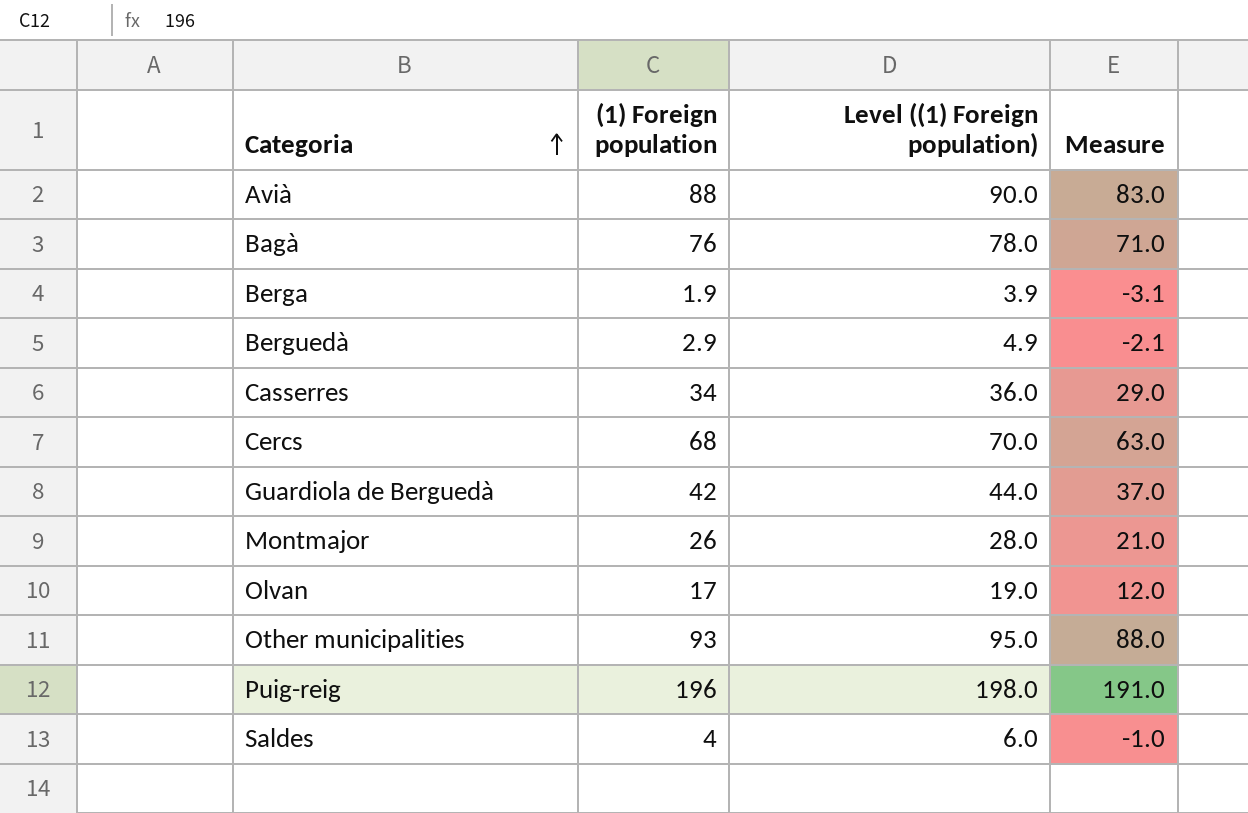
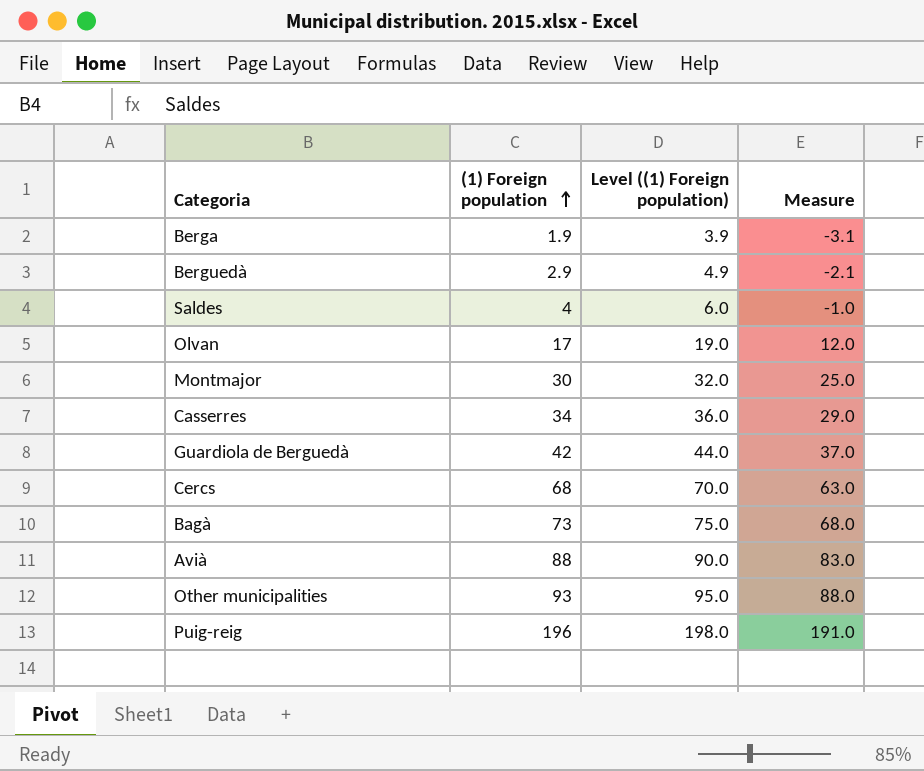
row order: Categoria ascending -> (1) Foreign population ascending
Montmajor | (1) Foreign population: 26 -> 30
Montmajor | Level ((1) Foreign population): 28.0 -> 32.0
Montmajor | Measure: 21.0 -> 25.0
Bagà | (1) Foreign population: 76 -> 73
Bagà | Level ((1) Foreign population): 78.0 -> 75.0
Bagà | Measure: 71.0 -> 68.0

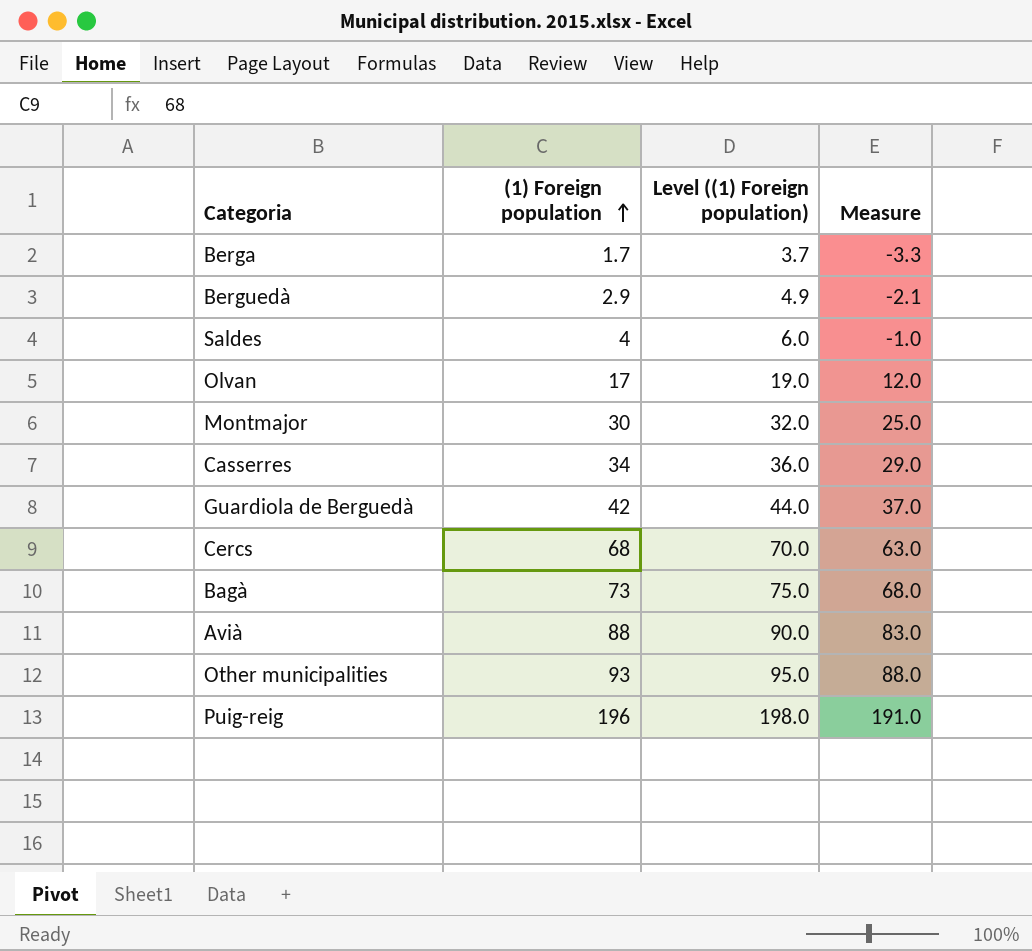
Berga | (1) Foreign population: 1.9 -> 1.7
Berga | Level ((1) Foreign population): 3.9 -> 3.7
Berga | Measure: -3.1 -> -3.3

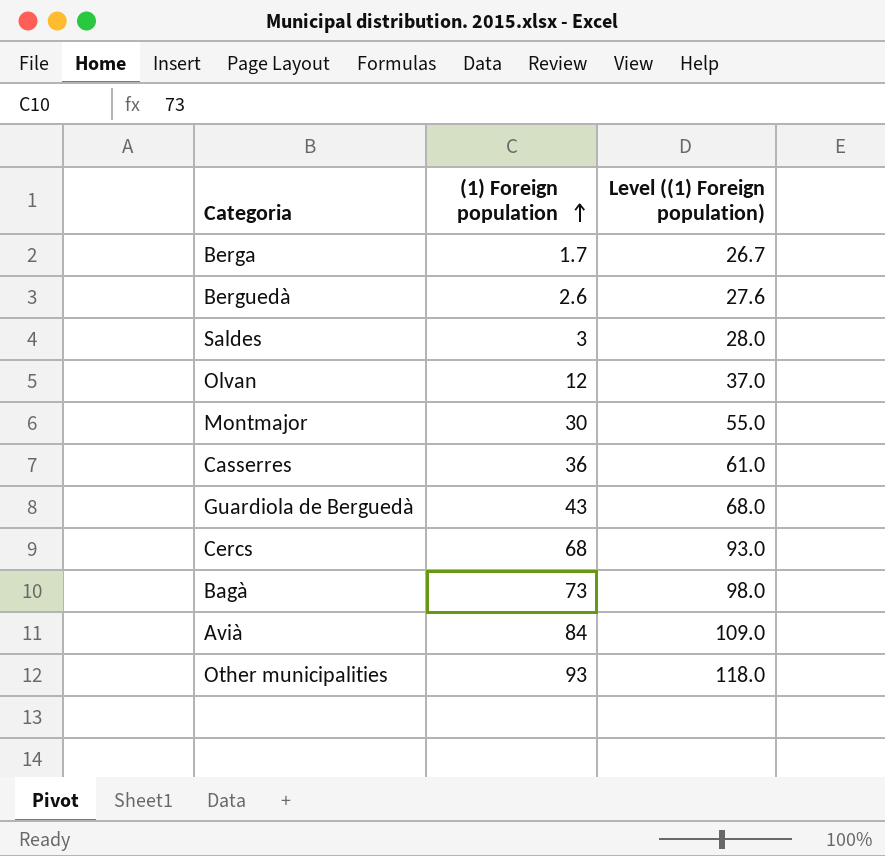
column Measure | formula: [(1) Foreign population] - 5 -> none
column Level ((1) Foreign population) | formula: [(1) Foreign population] + 2 -> [(1) Foreign population] + 25
row Puig-reig: 196 | 198.0 | 191.0 -> none
Berguedà | (1) Foreign population: 2.9 -> 2.6
Saldes | (1) Foreign population: 4 -> 3
Olvan | (1) Foreign population: 17 -> 12
Casserres | (1) Foreign population: 34 -> 36
Guardiola de Berguedà | (1) Foreign population: 42 -> 43
Avià | (1) Foreign population: 88 -> 84

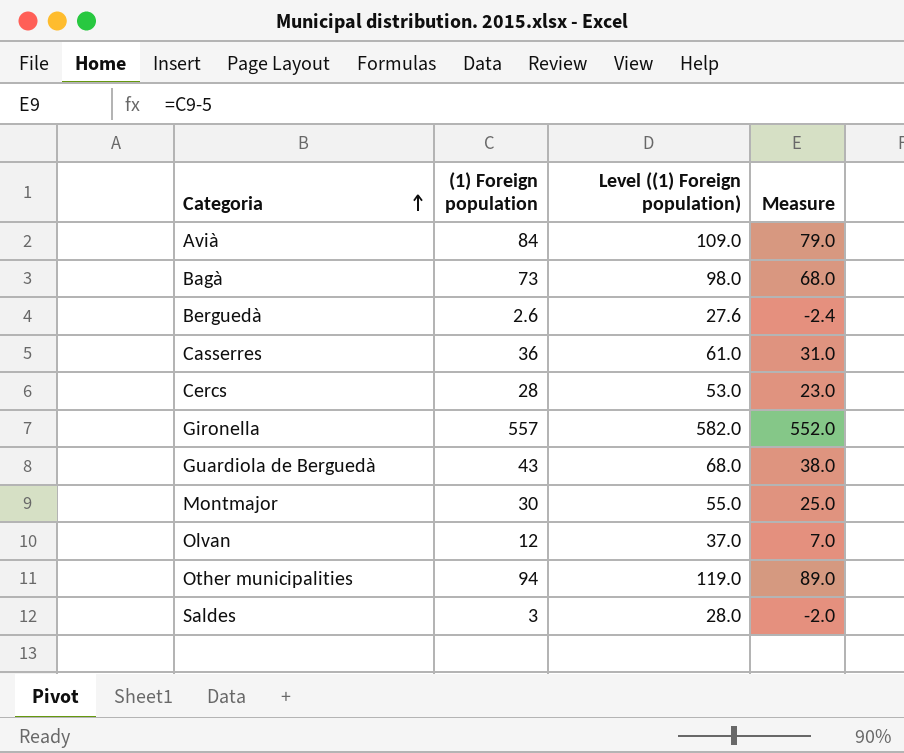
row order: (1) Foreign population ascending -> Categoria ascending
column Measure | formula: none -> [(1) Foreign population] - 5
row Berga: 1.7 | 26.7 -> none
Cercs | (1) Foreign population: 68 -> 28
Cercs | Level ((1) Foreign population): 93.0 -> 53.0
row Gironella: none -> 557 | 582.0 | 552.0
Other municipalities | (1) Foreign population: 93 -> 94
Other municipalities | Level ((1) Foreign population): 118.0 -> 119.0

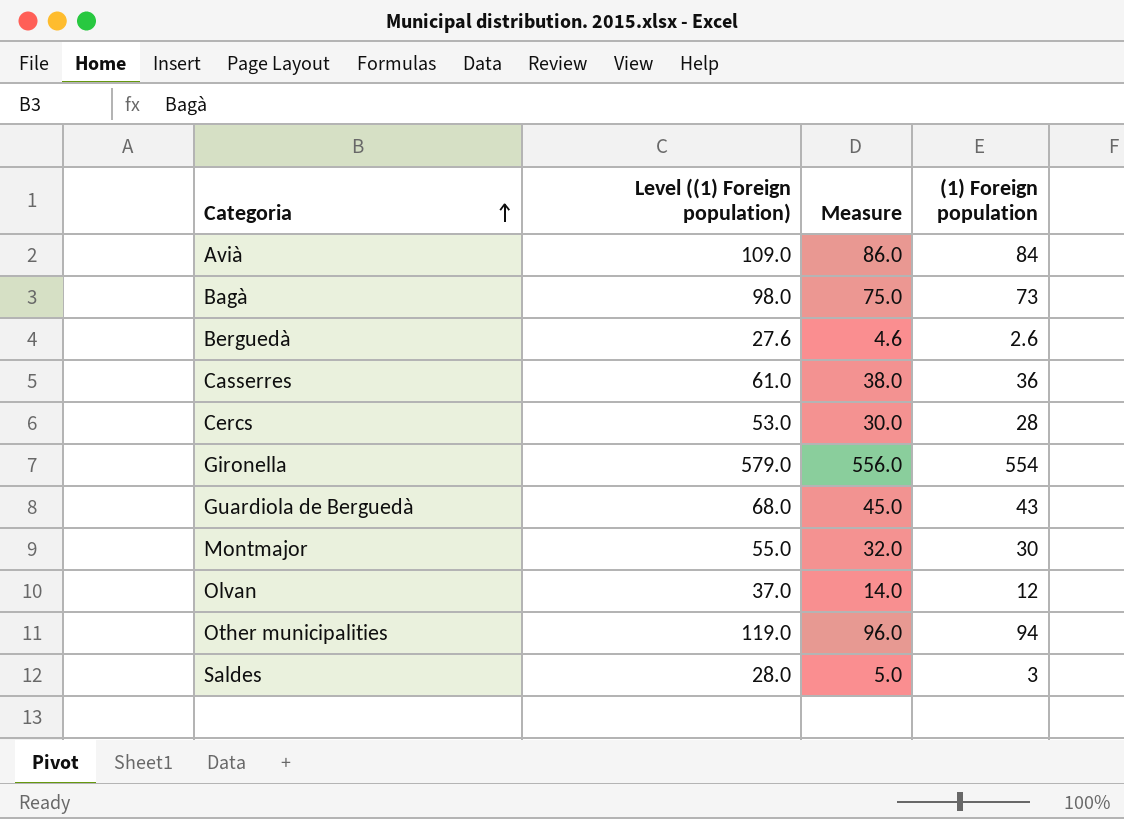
column Measure | formula: [(1) Foreign population] - 5 -> [(1) Foreign population] + 2
column (1) Foreign population | position: 2 -> 4
Gironella | Level ((1) Foreign population): 582.0 -> 579.0
Gironella | (1) Foreign population: 557 -> 554

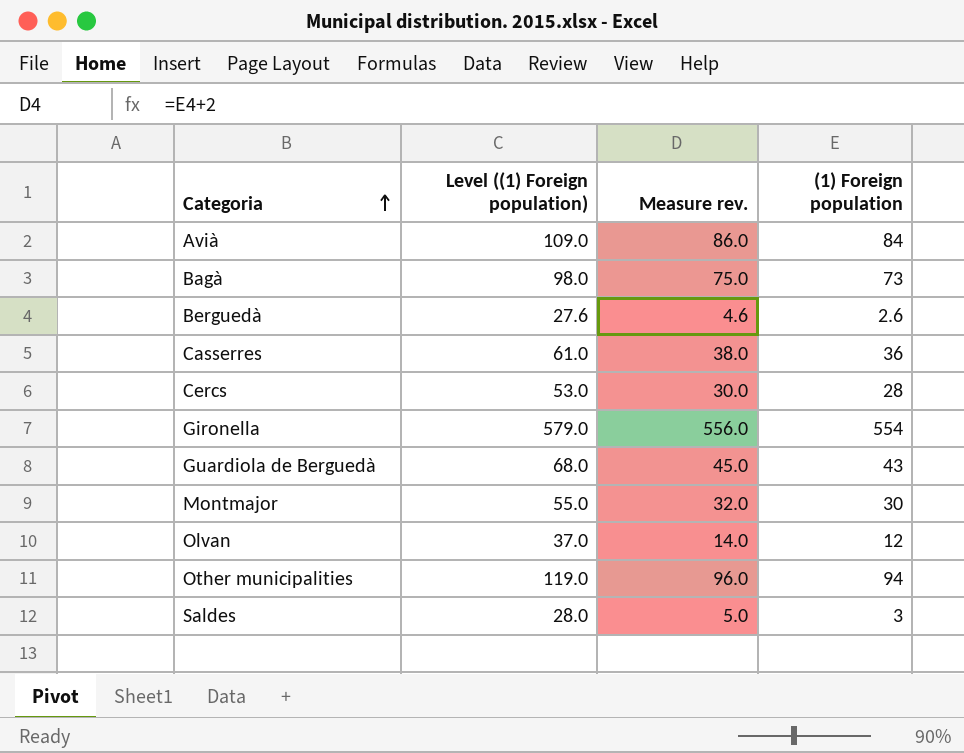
column name: Measure -> Measure rev.

